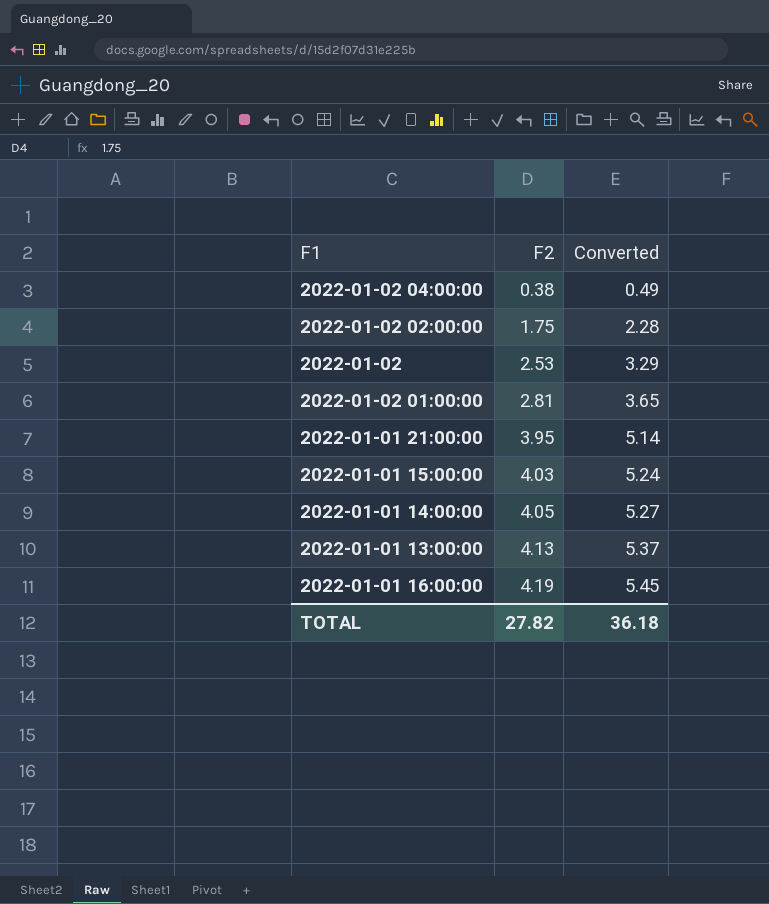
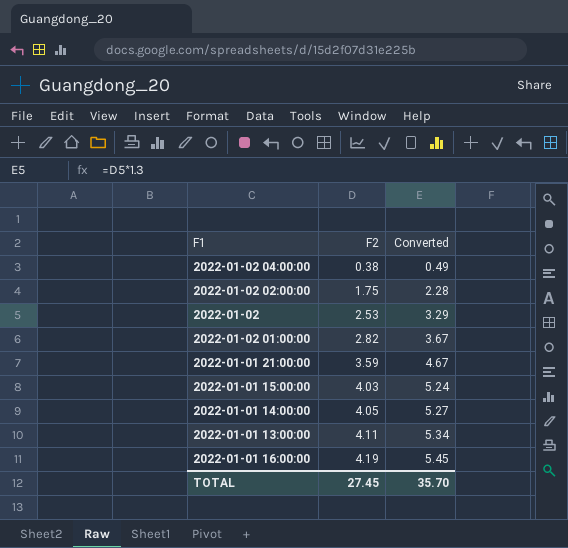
2022-01-02 01:00:00 | F2: 2.81 -> 2.82
2022-01-02 01:00:00 | Converted: 3.65 -> 3.67
2022-01-01 21:00:00 | F2: 3.95 -> 3.59
2022-01-01 21:00:00 | Converted: 5.14 -> 4.67
2022-01-01 13:00:00 | F2: 4.13 -> 4.11
2022-01-01 13:00:00 | Converted: 5.37 -> 5.34
TOTAL | F2: 27.82 -> 27.45
TOTAL | Converted: 36.18 -> 35.70

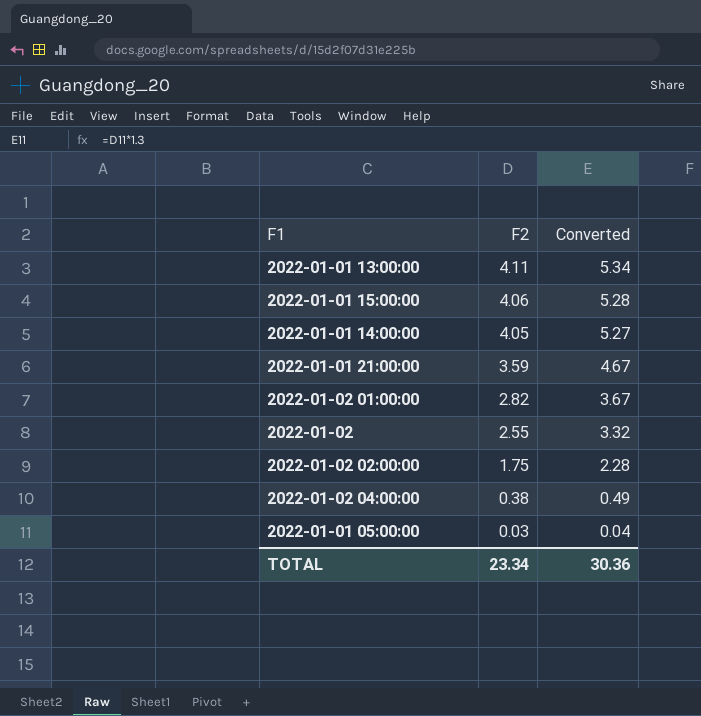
row order: F2 ascending -> F2 descending
row 2022-01-01 16:00:00: 4.19 | 5.45 -> none
2022-01-01 15:00:00 | F2: 4.03 -> 4.06
2022-01-01 15:00:00 | Converted: 5.24 -> 5.28
2022-01-02 | F2: 2.53 -> 2.55
2022-01-02 | Converted: 3.29 -> 3.32
row 2022-01-01 05:00:00: none -> 0.03 | 0.04
TOTAL | F2: 27.45 -> 23.34
TOTAL | Converted: 35.70 -> 30.36

